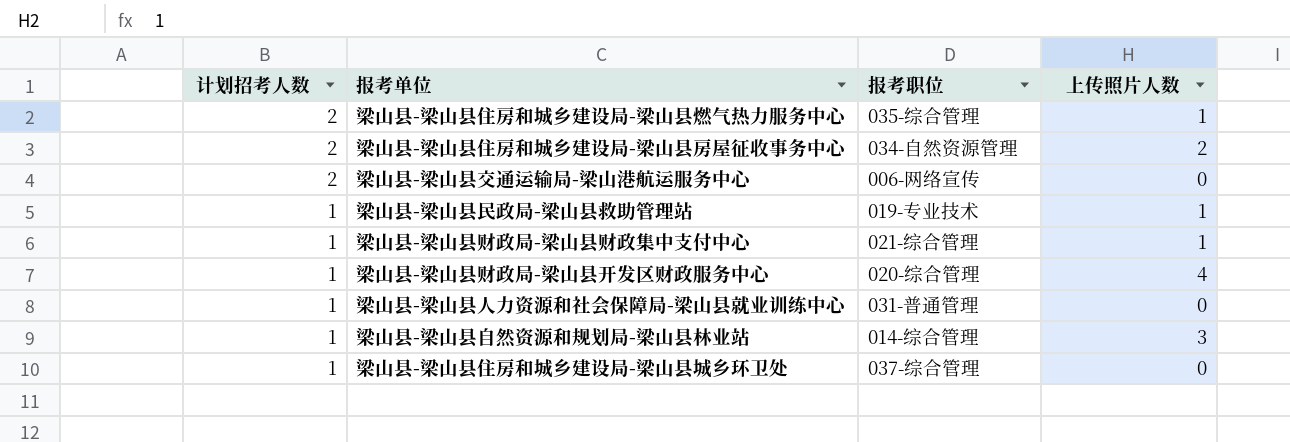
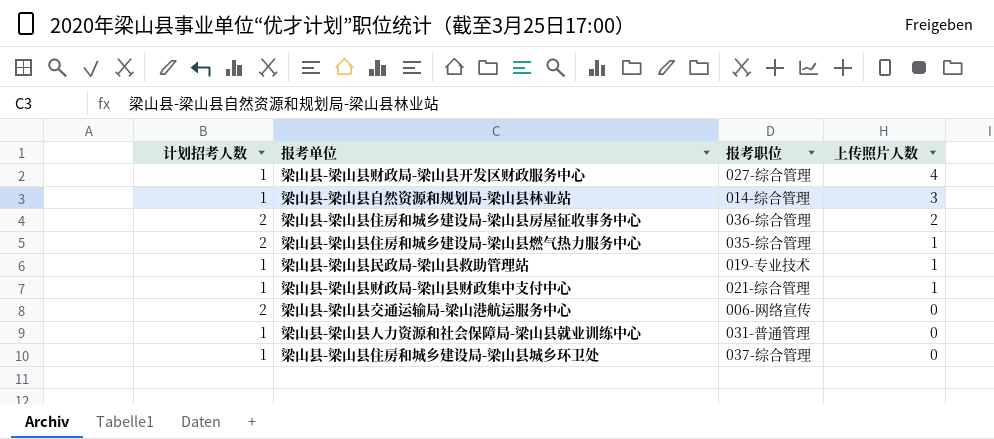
row order: 计划招考人数 descending -> 上传照片人数 descending
梁山县-梁山县财政局-梁山县开发区财政服务中心 | 报考职位: 020-综合管理 -> 027-综合管理
梁山县-梁山县住房和城乡建设局-梁山县房屋征收事务中心 | 报考职位: 034-自然资源管理 -> 036-综合管理

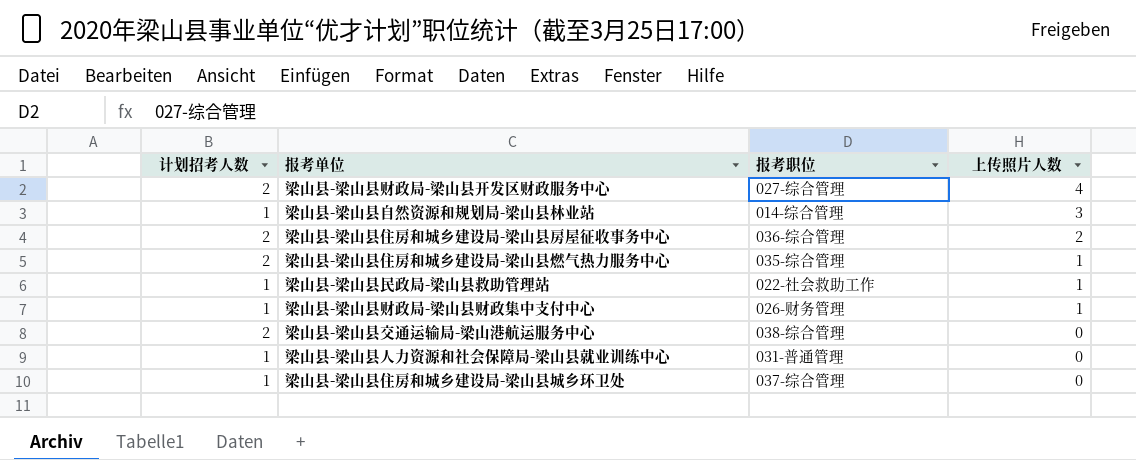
梁山县-梁山县财政局-梁山县开发区财政服务中心 | 计划招考人数: 1 -> 2
梁山县-梁山县民政局-梁山县救助管理站 | 报考职位: 019-专业技术 -> 022-社会救助工作
梁山县-梁山县财政局-梁山县财政集中支付中心 | 报考职位: 021-综合管理 -> 026-财务管理
梁山县-梁山县交通运输局-梁山港航运服务中心 | 报考职位: 006-网络宣传 -> 038-综合管理

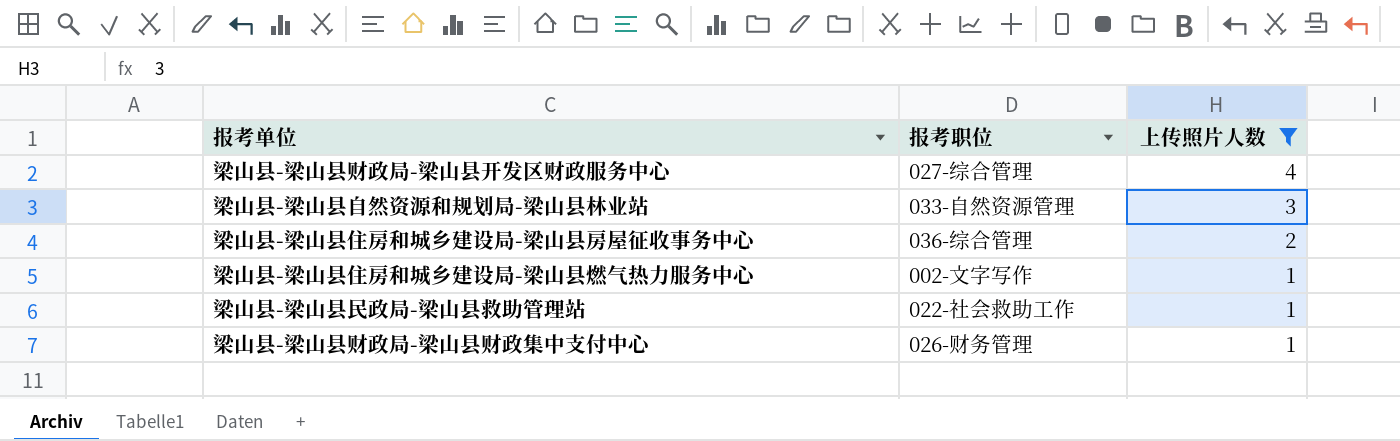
filter: none -> 上传照片人数 != 0
column 计划招考人数 | position: 1 -> none
梁山县-梁山县自然资源和规划局-梁山县林业站 | 报考职位: 014-综合管理 -> 033-自然资源管理
梁山县-梁山县住房和城乡建设局-梁山县燃气热力服务中心 | 报考职位: 035-综合管理 -> 002-文字写作

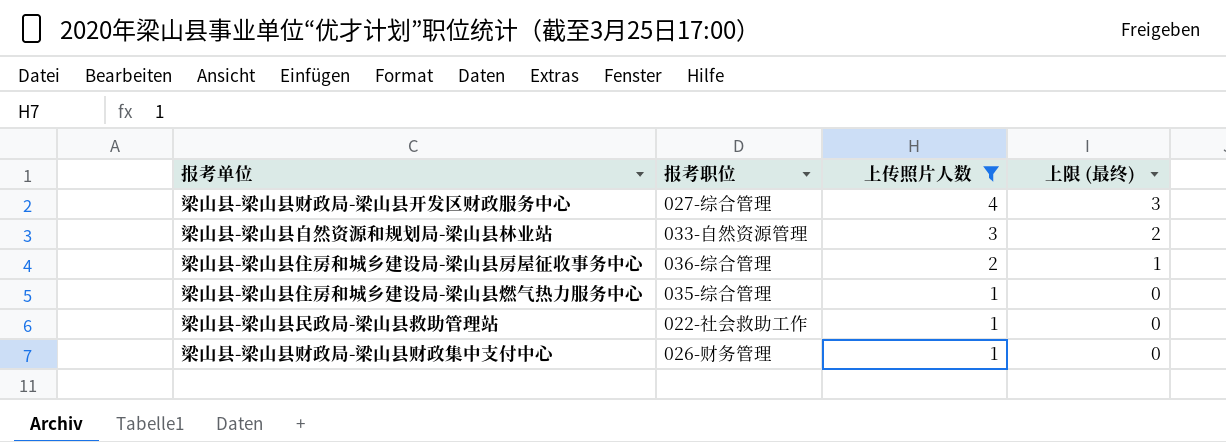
column 上限 (最终) | formula: none -> [上传照片人数] - 1
梁山县-梁山县住房和城乡建设局-梁山县燃气热力服务中心 | 报考职位: 002-文字写作 -> 035-综合管理

